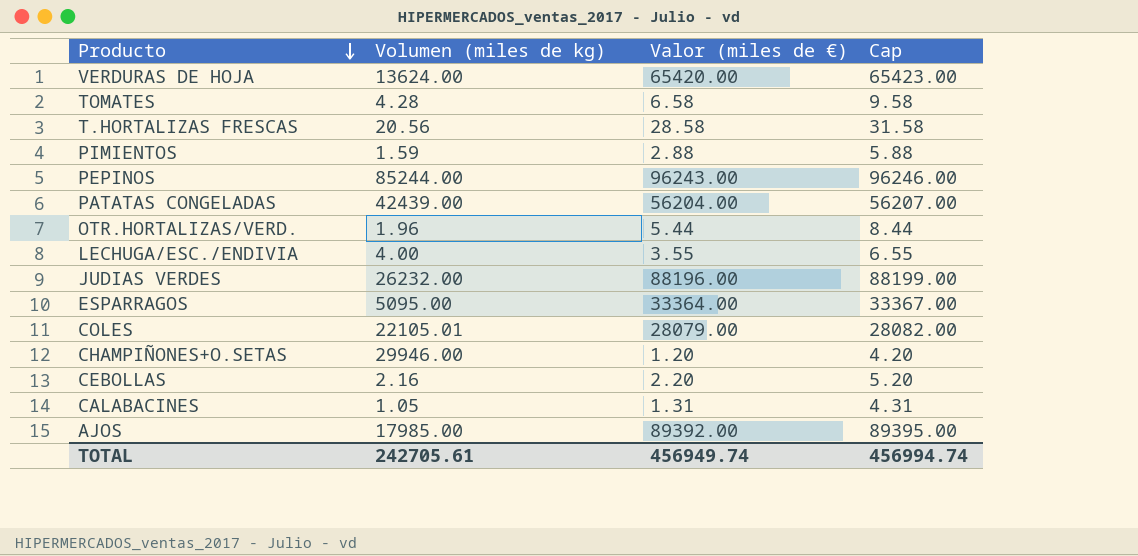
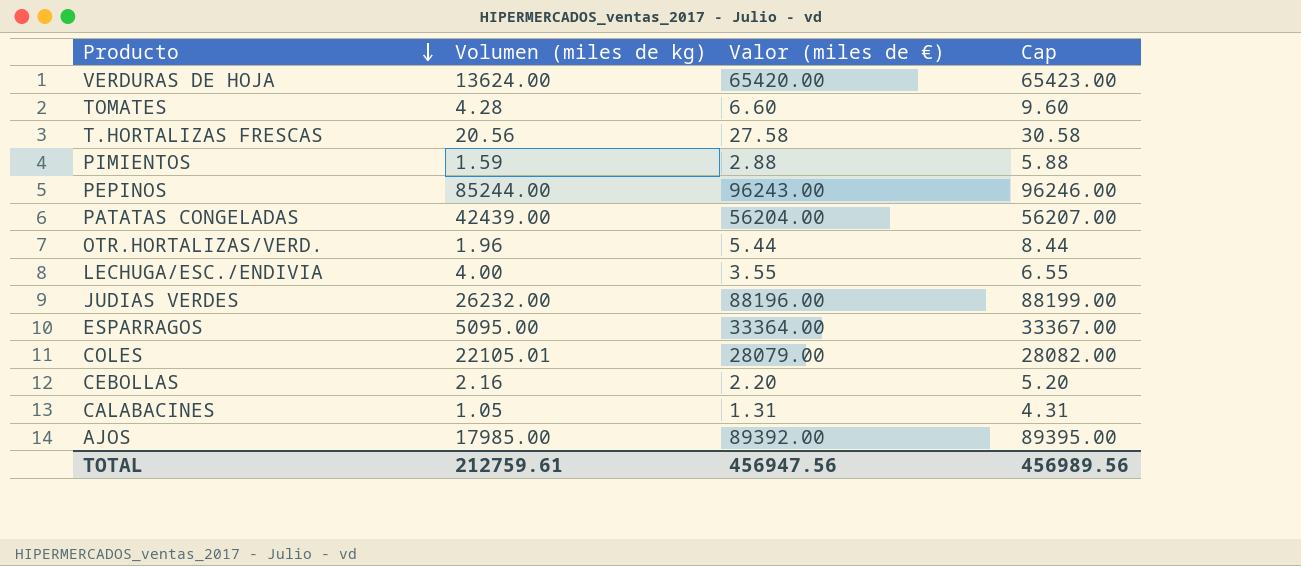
row CHAMPIÑONES+O.SETAS: 29946.00 | 1.20 | 4.20 -> none
TOMATES | Valor (miles de €): 6.58 -> 6.60
TOMATES | Cap: 9.58 -> 9.60
T.HORTALIZAS FRESCAS | Valor (miles de €): 28.58 -> 27.58
T.HORTALIZAS FRESCAS | Cap: 31.58 -> 30.58
TOTAL | Volumen (miles de kg): 242705.61 -> 212759.61
TOTAL | Valor (miles de €): 456949.74 -> 456947.56
TOTAL | Cap: 456994.74 -> 456989.56

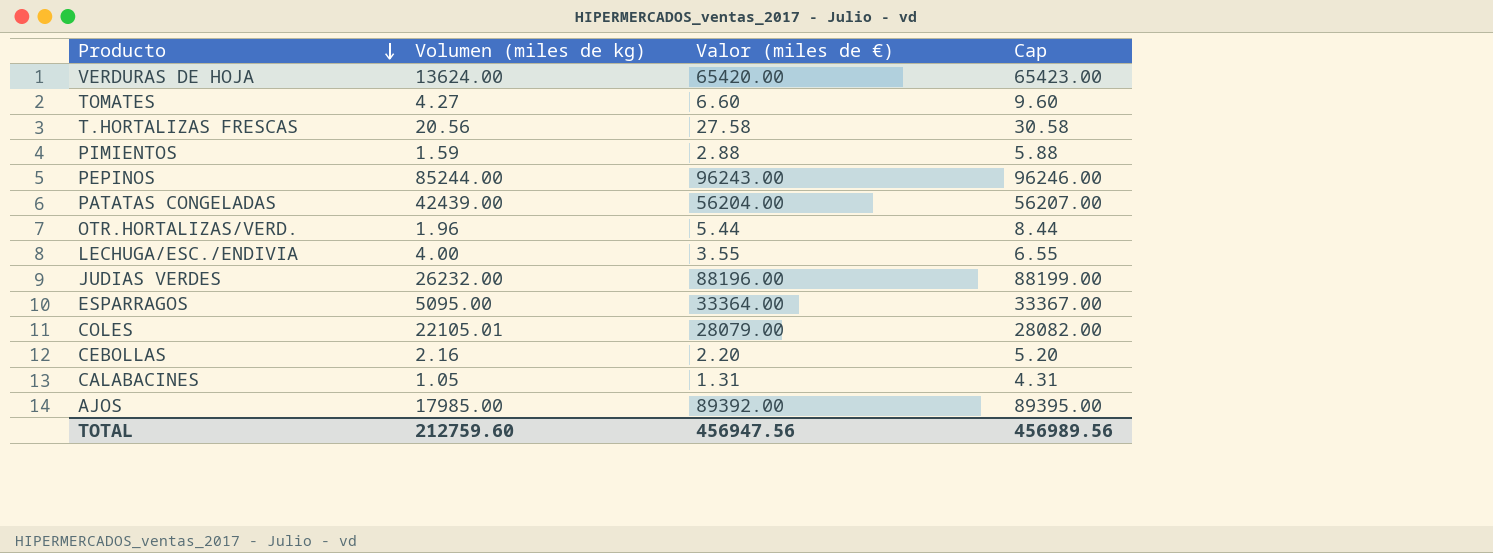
TOMATES | Volumen (miles de kg): 4.28 -> 4.27
TOTAL | Volumen (miles de kg): 212759.61 -> 212759.60

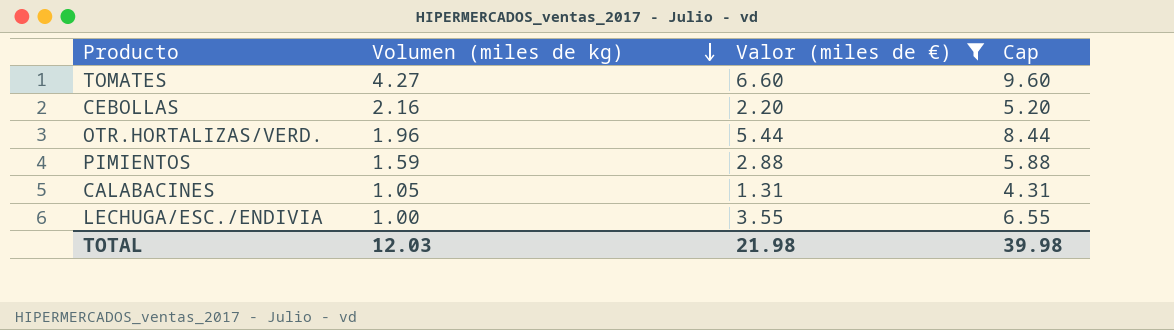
filter: none -> Valor (miles de €) <= 6.60
row order: Producto descending -> Volumen (miles de kg) descending
LECHUGA/ESC./ENDIVIA | Volumen (miles de kg): 4.00 -> 1.00
TOTAL | Volumen (miles de kg): 212759.60 -> 12.03
TOTAL | Valor (miles de €): 456947.56 -> 21.98
TOTAL | Cap: 456989.56 -> 39.98

